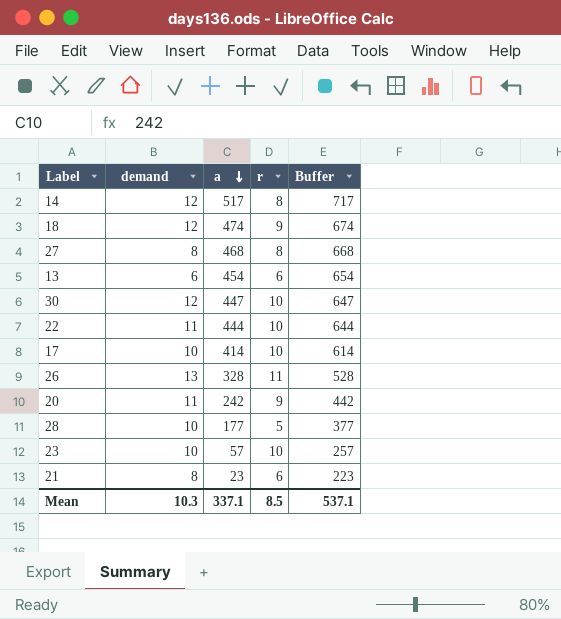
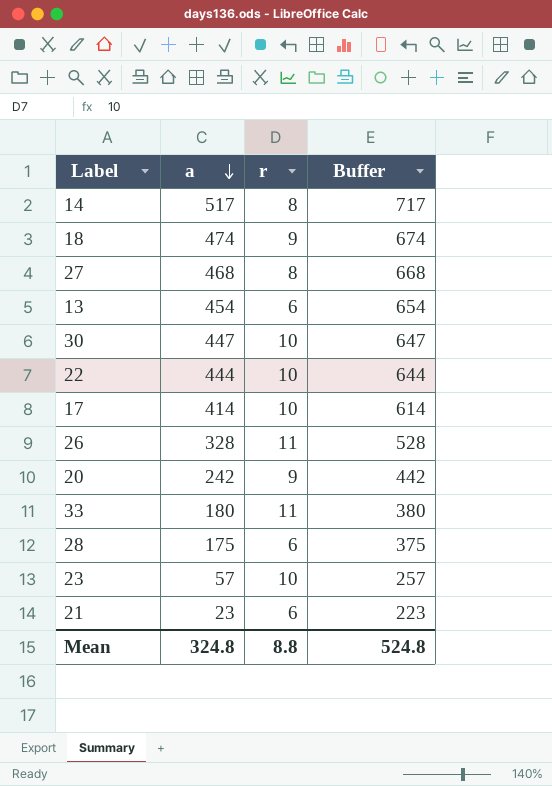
column demand | position: 2 -> none
row 33: none -> 180 | 11 | 380
28 | a: 177 -> 175
28 | r: 5 -> 6
28 | Buffer: 377 -> 375
Mean | a: 337.1 -> 324.8
Mean | r: 8.5 -> 8.8
Mean | Buffer: 537.1 -> 524.8

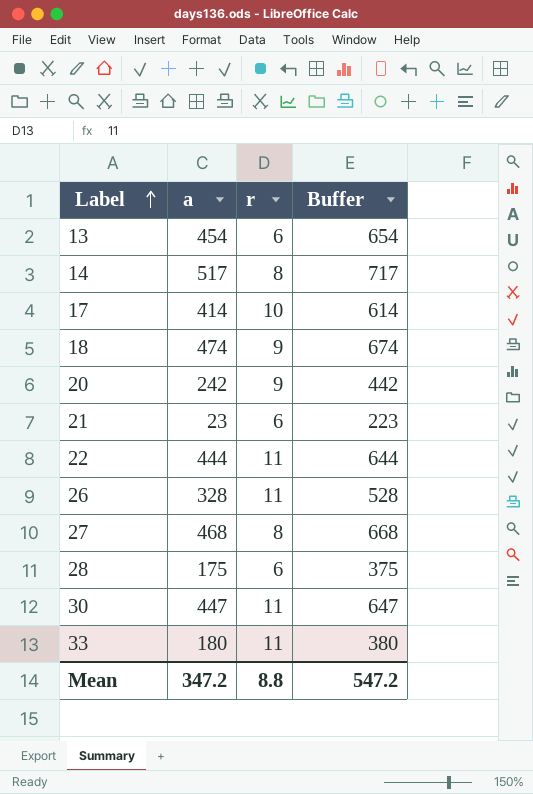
row order: a descending -> Label ascending
row 23: 57 | 10 | 257 -> none
22 | r: 10 -> 11
30 | r: 10 -> 11
Mean | a: 324.8 -> 347.2
Mean | Buffer: 524.8 -> 547.2

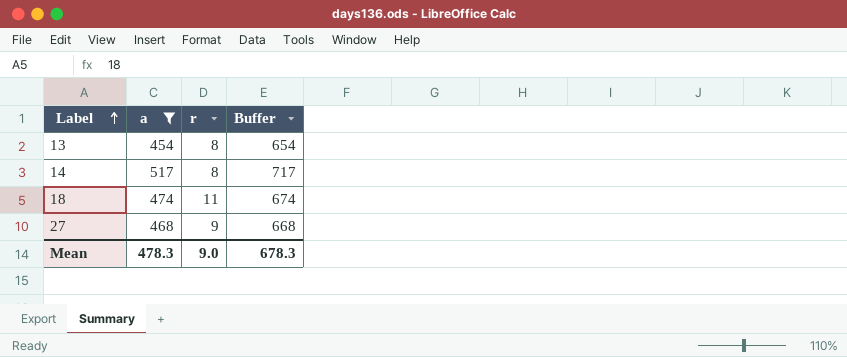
filter: none -> a >= 454
13 | r: 6 -> 8
18 | r: 9 -> 11
27 | r: 8 -> 9
Mean | a: 347.2 -> 478.3
Mean | r: 8.8 -> 9.0
Mean | Buffer: 547.2 -> 678.3

